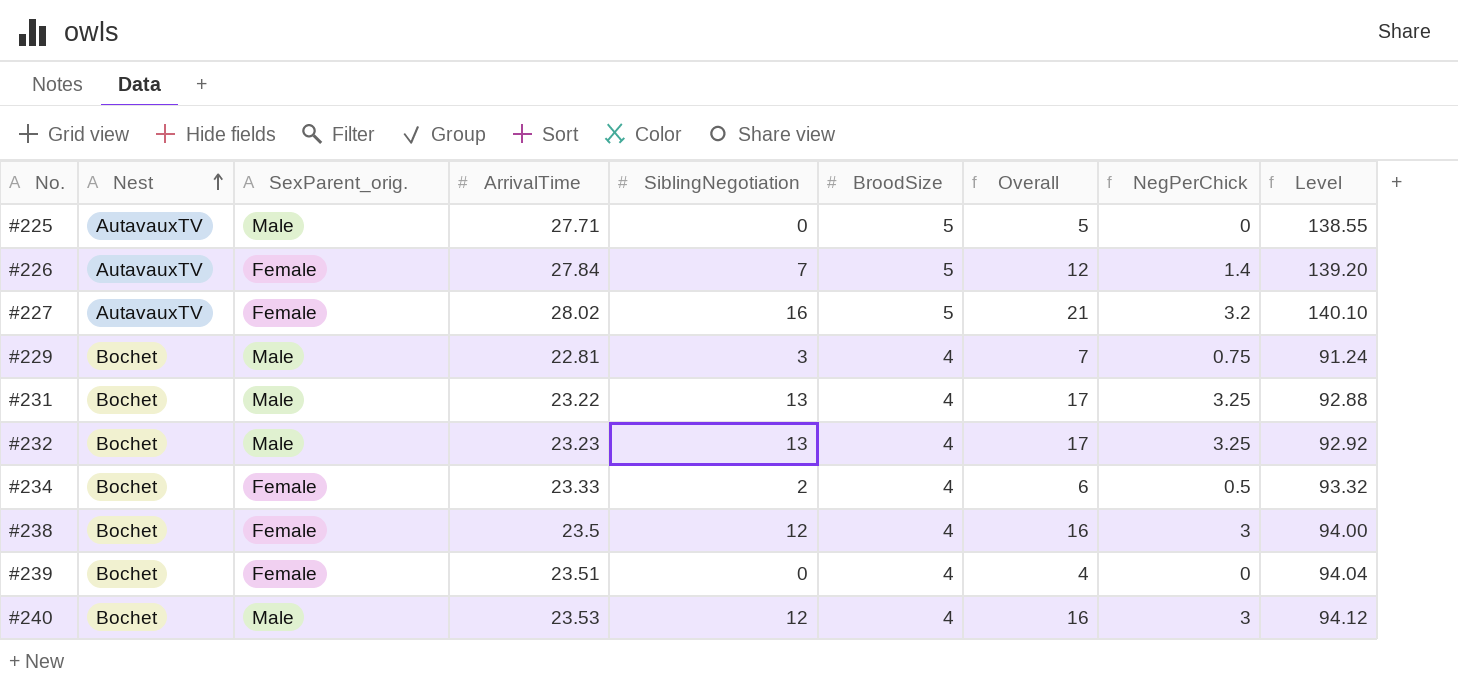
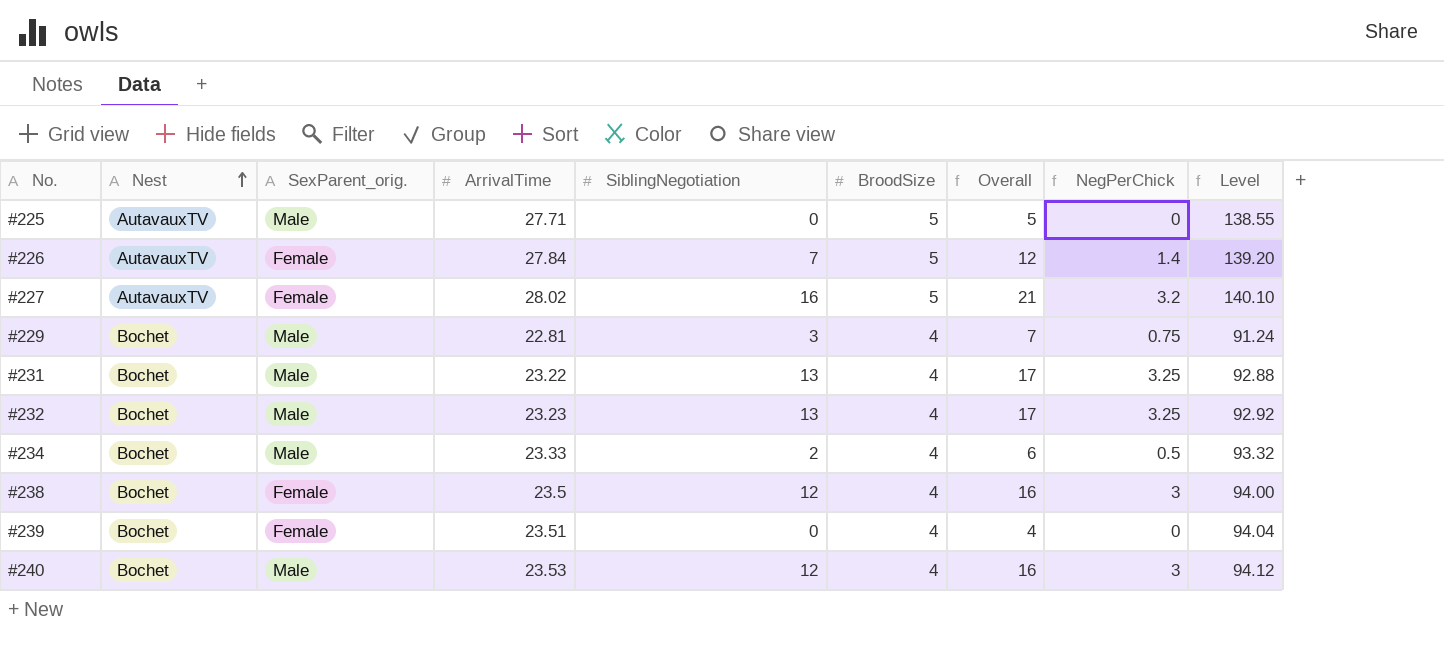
#234 | SexParent_orig.: Female -> Male

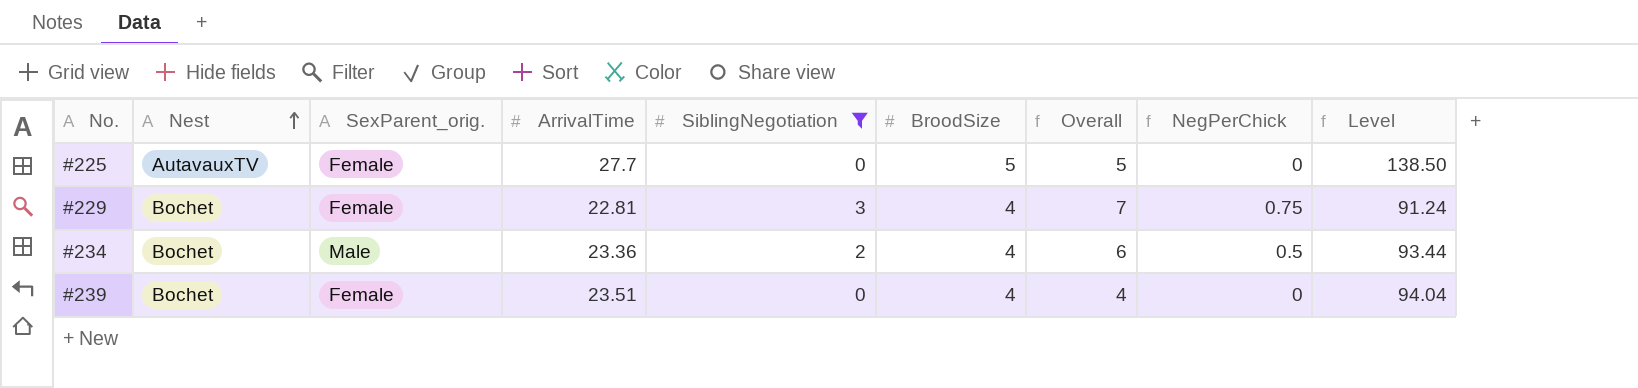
filter: none -> SiblingNegotiation <= 3
#225 | SexParent_orig.: Male -> Female
#225 | ArrivalTime: 27.71 -> 27.7
#225 | Level: 138.55 -> 138.50
#229 | SexParent_orig.: Male -> Female
#234 | ArrivalTime: 23.33 -> 23.36
#234 | Level: 93.32 -> 93.44

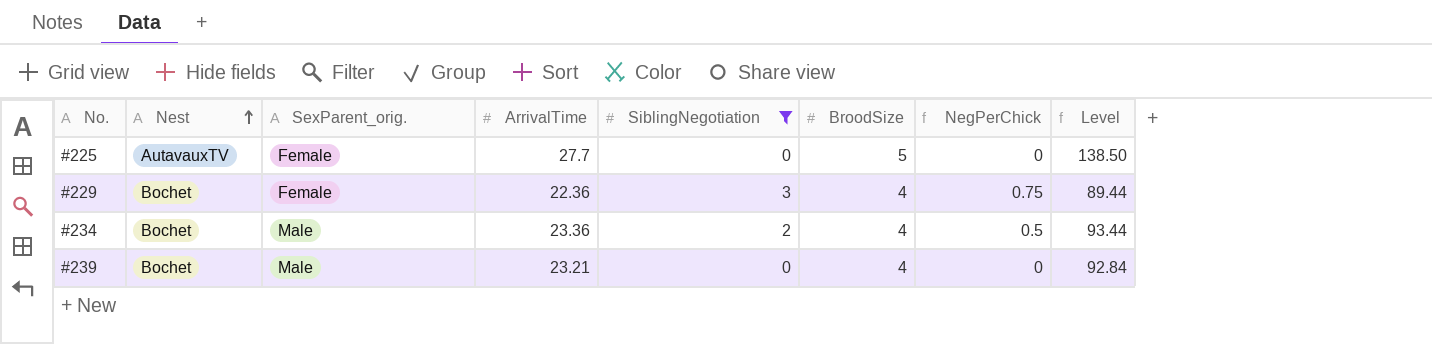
column Overall | formula: [SiblingNegotiation] + [BroodSize] -> none
#229 | ArrivalTime: 22.81 -> 22.36
#229 | Level: 91.24 -> 89.44
#239 | SexParent_orig.: Female -> Male
#239 | ArrivalTime: 23.51 -> 23.21
#239 | Level: 94.04 -> 92.84

